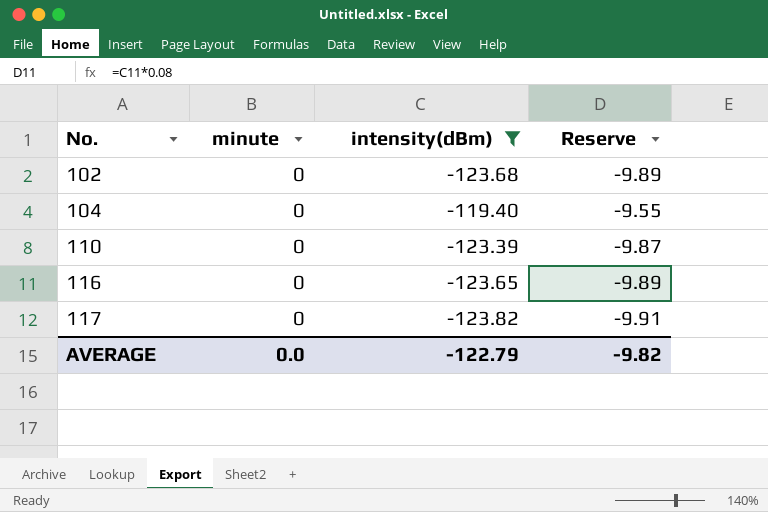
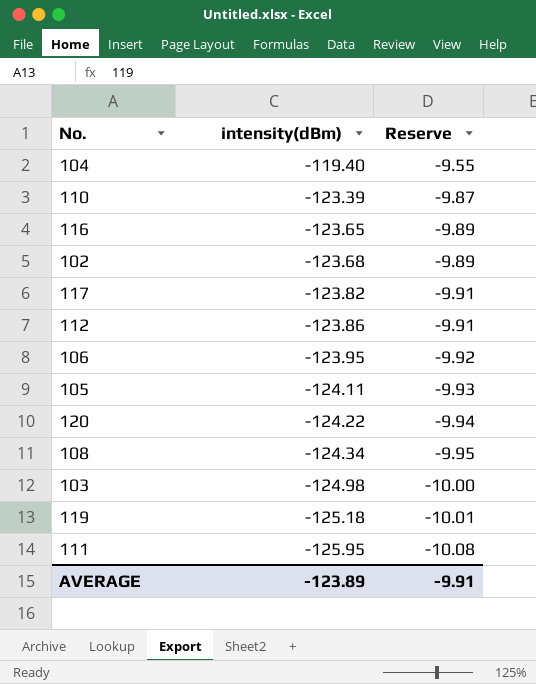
filter: intensity(dBm) >= -123.82 -> none
row order: No. ascending -> intensity(dBm) descending
column minute | position: 2 -> none
AVERAGE | intensity(dBm): -122.79 -> -123.89
AVERAGE | Reserve: -9.82 -> -9.91

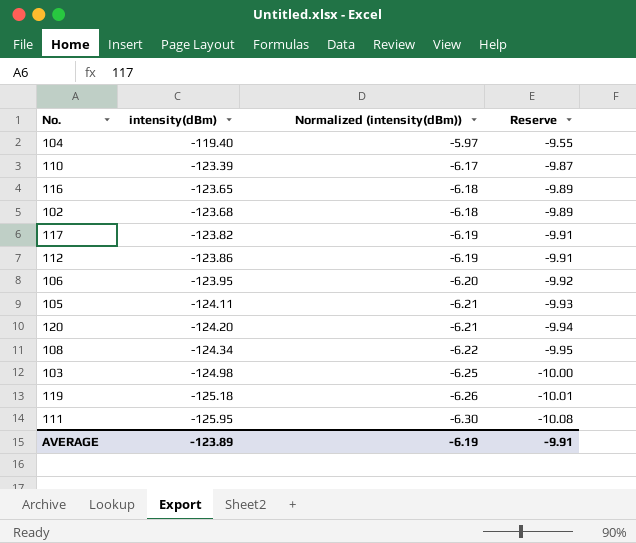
column Normalized (intensity(dBm)) | formula: none -> [intensity(dBm)] * 0.05
120 | intensity(dBm): -124.22 -> -124.20

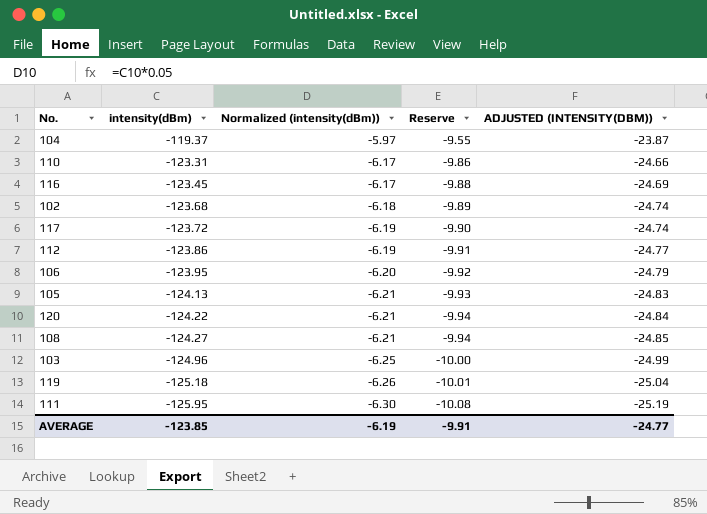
column ADJUSTED (INTENSITY(DBM)) | formula: none -> [intensity(dBm)] * 0.2
104 | intensity(dBm): -119.40 -> -119.37
110 | intensity(dBm): -123.39 -> -123.31
110 | Reserve: -9.87 -> -9.86
116 | intensity(dBm): -123.65 -> -123.45
116 | Normalized (intensity(dBm)): -6.18 -> -6.17
116 | Reserve: -9.89 -> -9.88
117 | intensity(dBm): -123.82 -> -123.72
117 | Reserve: -9.91 -> -9.90
105 | intensity(dBm): -124.11 -> -124.13
120 | intensity(dBm): -124.20 -> -124.22
108 | intensity(dBm): -124.34 -> -124.27
108 | Normalized (intensity(dBm)): -6.22 -> -6.21
108 | Reserve: -9.95 -> -9.94
103 | intensity(dBm): -124.98 -> -124.96
AVERAGE | intensity(dBm): -123.89 -> -123.85

